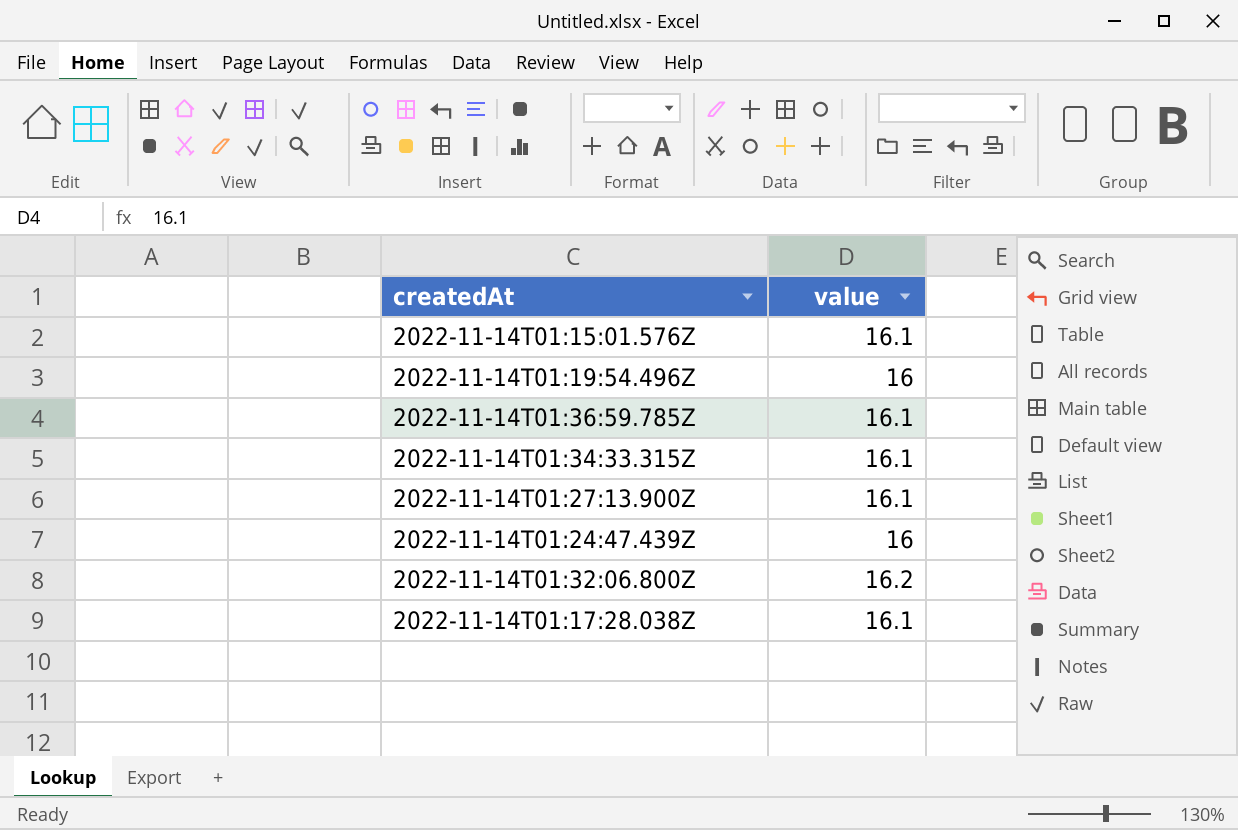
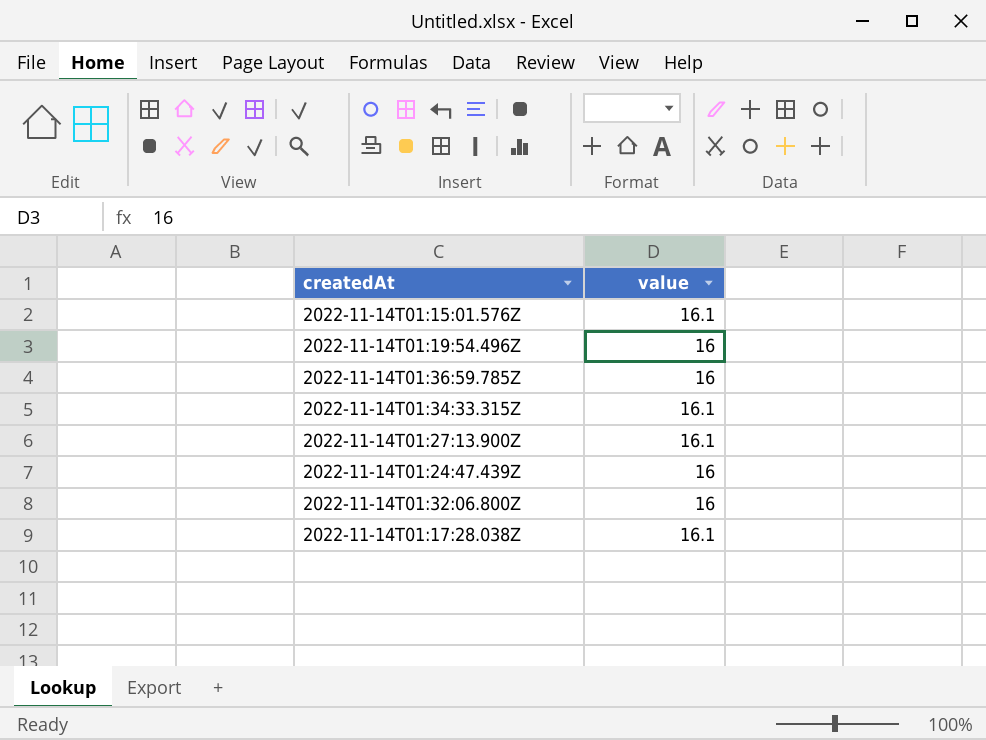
2022-11-14T01:36:59.785Z | value: 16.1 -> 16
2022-11-14T01:32:06.800Z | value: 16.2 -> 16

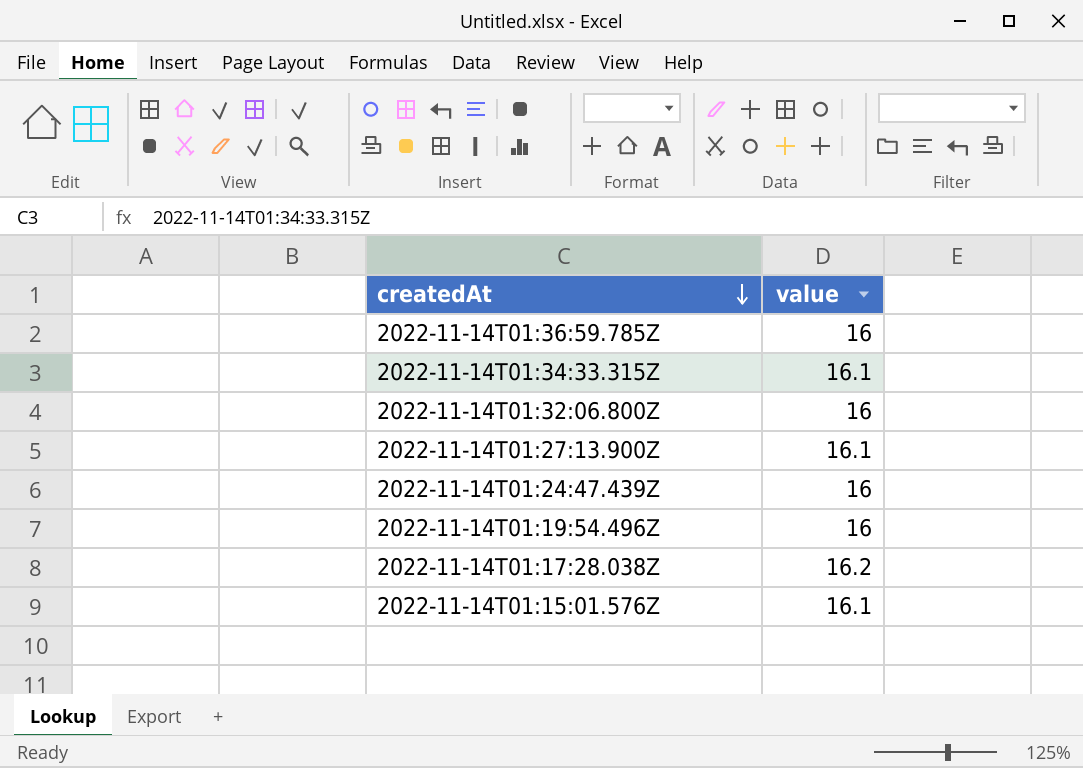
row order: none -> createdAt descending
2022-11-14T01:17:28.038Z | value: 16.1 -> 16.2

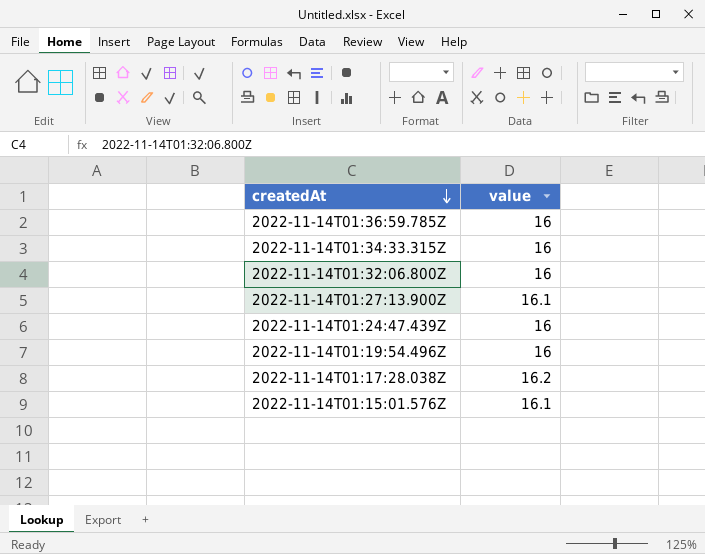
2022-11-14T01:34:33.315Z | value: 16.1 -> 16

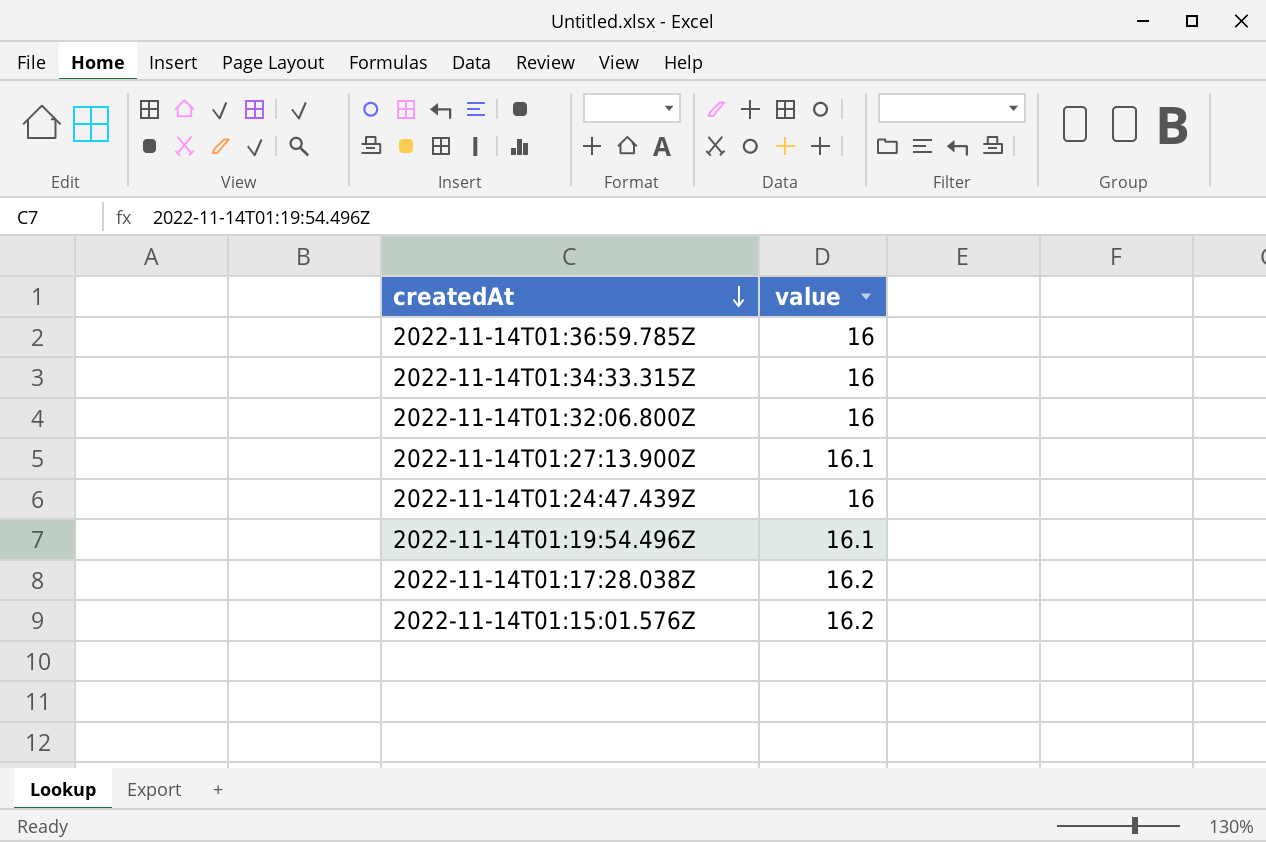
2022-11-14T01:19:54.496Z | value: 16 -> 16.1
2022-11-14T01:15:01.576Z | value: 16.1 -> 16.2

